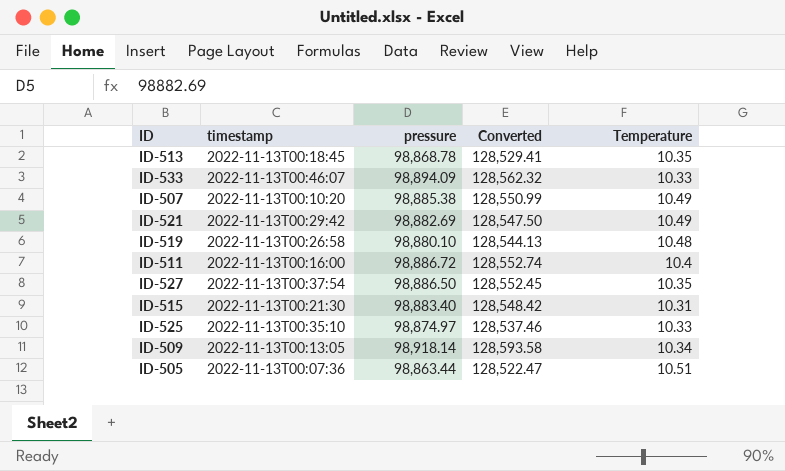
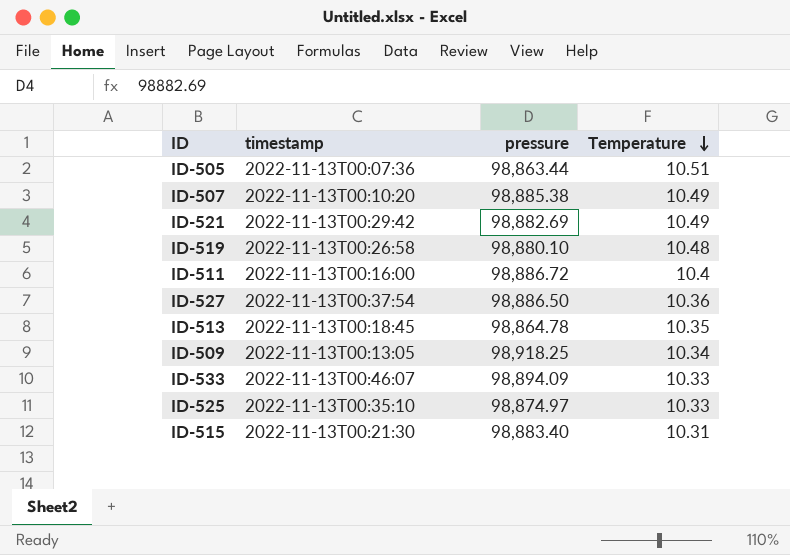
row order: none -> Temperature descending
column Converted | formula: [pressure] * 1.3 -> none
ID-527 | Temperature: 10.35 -> 10.36
ID-513 | pressure: 98,868.78 -> 98,864.78
ID-509 | pressure: 98,918.14 -> 98,918.25

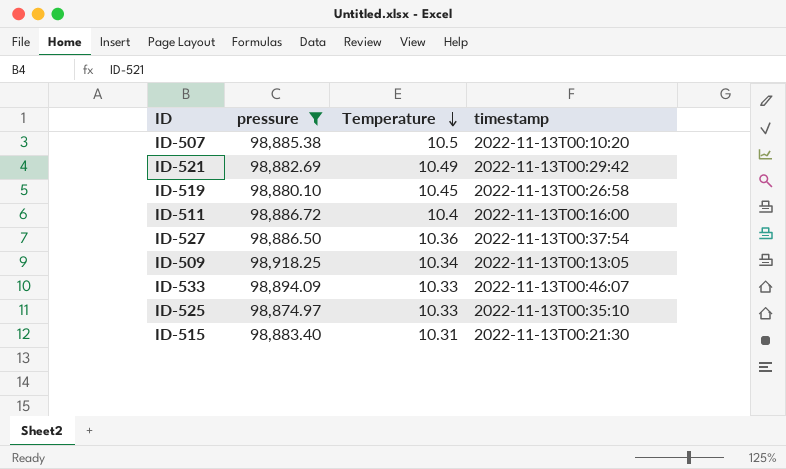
filter: none -> pressure >= 98,874.97
column timestamp | position: 2 -> 4
ID-507 | Temperature: 10.49 -> 10.5
ID-519 | Temperature: 10.48 -> 10.45

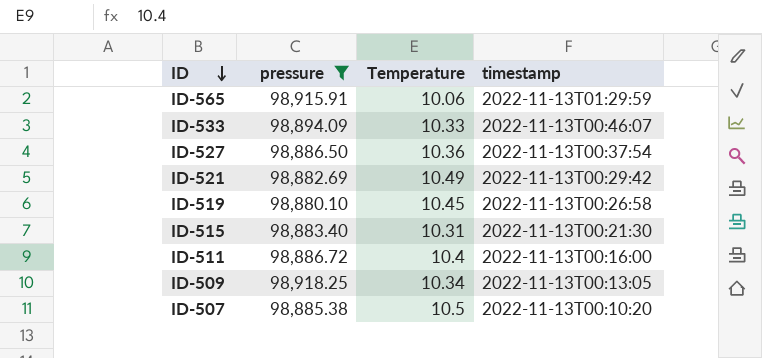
row order: Temperature descending -> ID descending
row ID-525: 98,874.97 | 10.33 | 2022-11-13T00:35:10 -> none
row ID-565: none -> 98,915.91 | 10.06 | 2022-11-13T01:29:59

